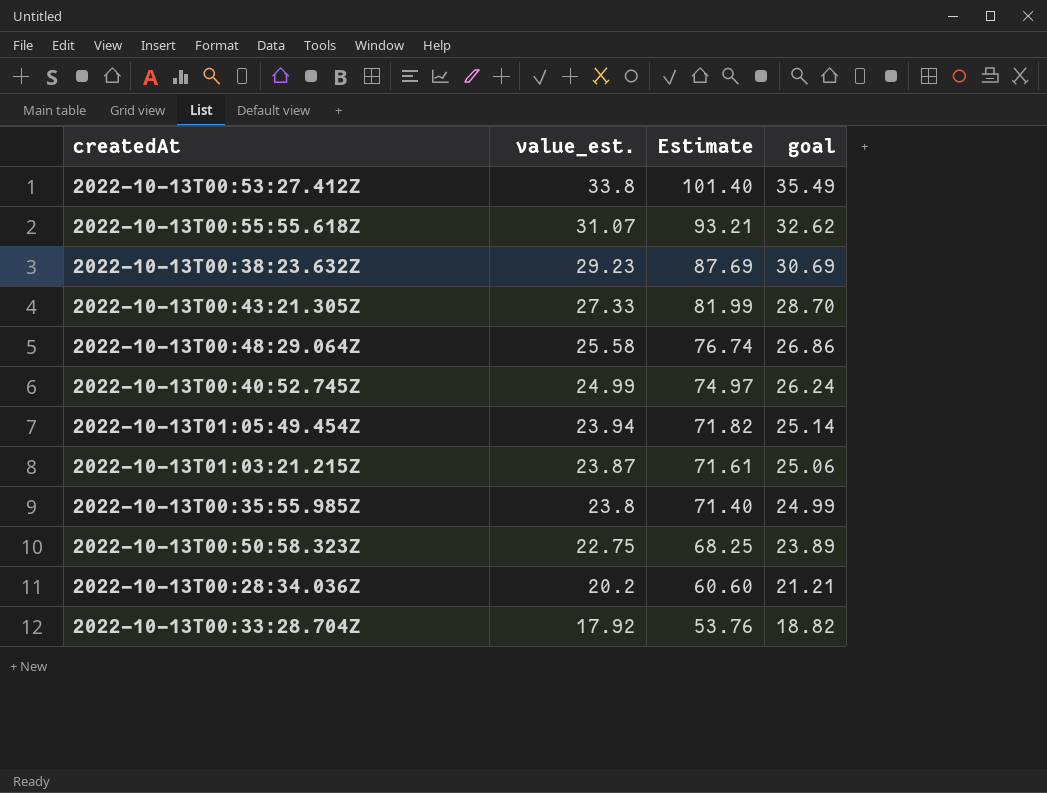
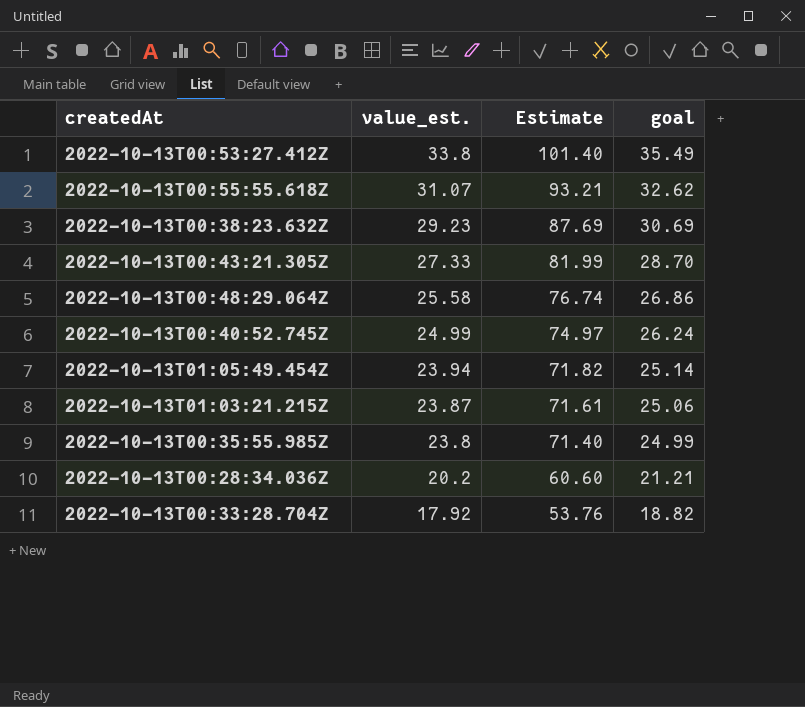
row 2022-10-13T00:50:58.323Z: 22.75 | 68.25 | 23.89 -> none

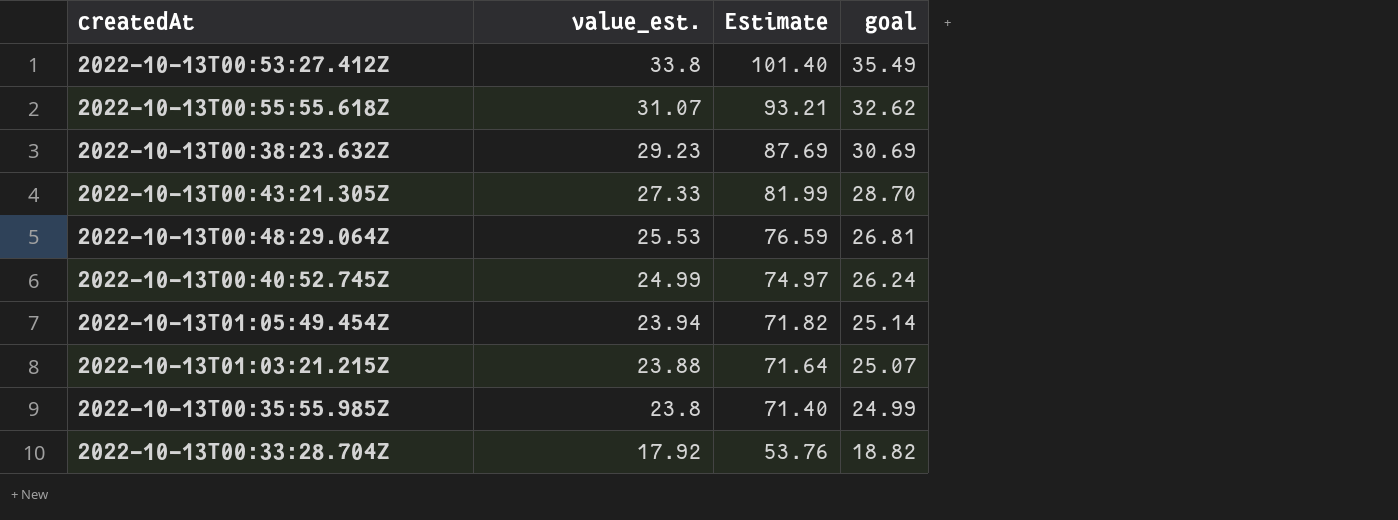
row 2022-10-13T00:28:34.036Z: 20.2 | 60.60 | 21.21 -> none
2022-10-13T00:48:29.064Z | value_est.: 25.58 -> 25.53
2022-10-13T00:48:29.064Z | Estimate: 76.74 -> 76.59
2022-10-13T00:48:29.064Z | goal: 26.86 -> 26.81
2022-10-13T01:03:21.215Z | value_est.: 23.87 -> 23.88
2022-10-13T01:03:21.215Z | Estimate: 71.61 -> 71.64
2022-10-13T01:03:21.215Z | goal: 25.06 -> 25.07

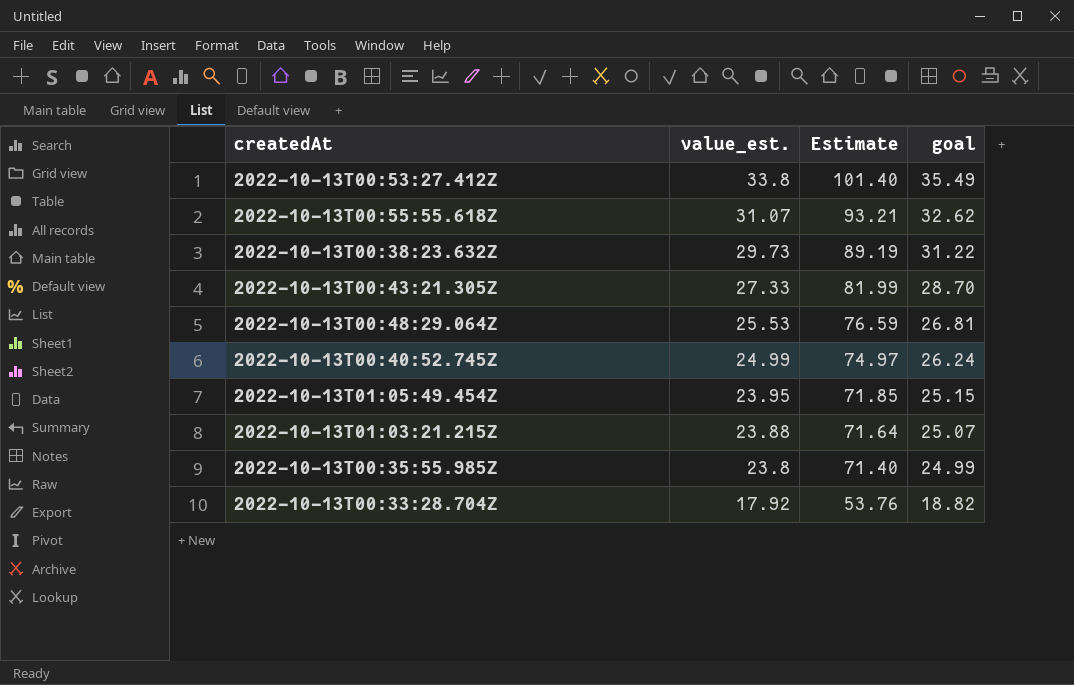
2022-10-13T00:38:23.632Z | value_est.: 29.23 -> 29.73
2022-10-13T00:38:23.632Z | Estimate: 87.69 -> 89.19
2022-10-13T00:38:23.632Z | goal: 30.69 -> 31.22
2022-10-13T01:05:49.454Z | value_est.: 23.94 -> 23.95
2022-10-13T01:05:49.454Z | Estimate: 71.82 -> 71.85
2022-10-13T01:05:49.454Z | goal: 25.14 -> 25.15

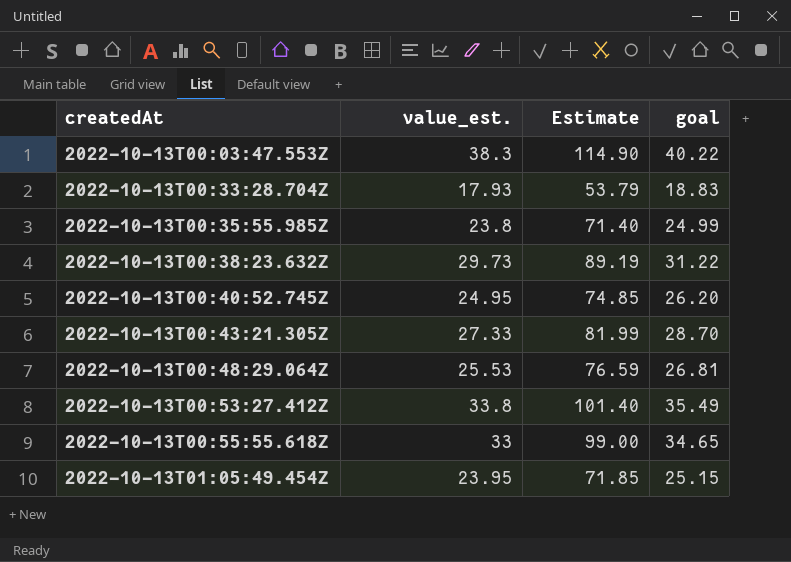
row order: value_est. descending -> createdAt ascending
row 2022-10-13T01:03:21.215Z: 23.88 | 71.64 | 25.07 -> none
row 2022-10-13T00:03:47.553Z: none -> 38.3 | 114.90 | 40.22
2022-10-13T00:33:28.704Z | value_est.: 17.92 -> 17.93
2022-10-13T00:33:28.704Z | Estimate: 53.76 -> 53.79
2022-10-13T00:33:28.704Z | goal: 18.82 -> 18.83
2022-10-13T00:40:52.745Z | value_est.: 24.99 -> 24.95
2022-10-13T00:40:52.745Z | Estimate: 74.97 -> 74.85
2022-10-13T00:40:52.745Z | goal: 26.24 -> 26.20
2022-10-13T00:55:55.618Z | value_est.: 31.07 -> 33
2022-10-13T00:55:55.618Z | Estimate: 93.21 -> 99.00
2022-10-13T00:55:55.618Z | goal: 32.62 -> 34.65

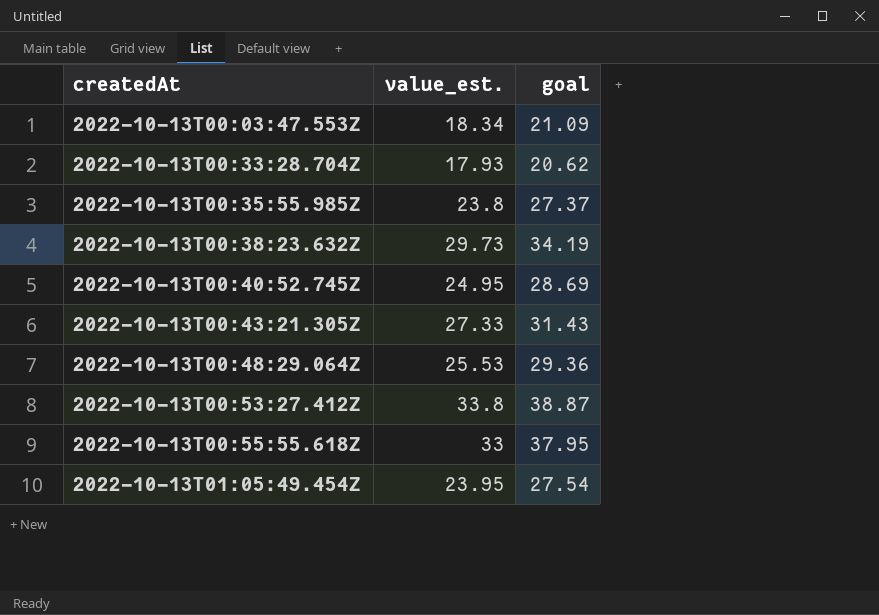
column Estimate | formula: [value_est.] * 3 -> none
column goal | formula: [value_est.] * 1.05 -> [value_est.] * 1.15
2022-10-13T00:03:47.553Z | value_est.: 38.3 -> 18.34

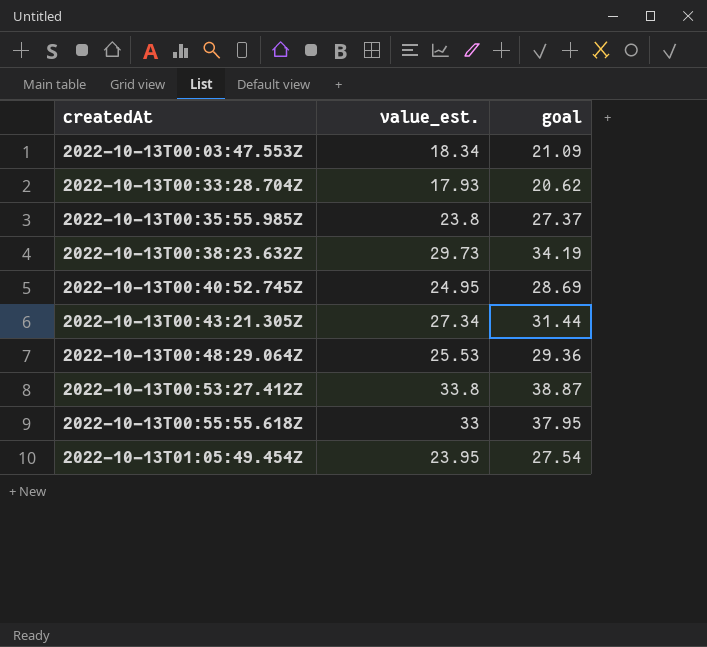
2022-10-13T00:43:21.305Z | value_est.: 27.33 -> 27.34
2022-10-13T00:43:21.305Z | goal: 31.43 -> 31.44

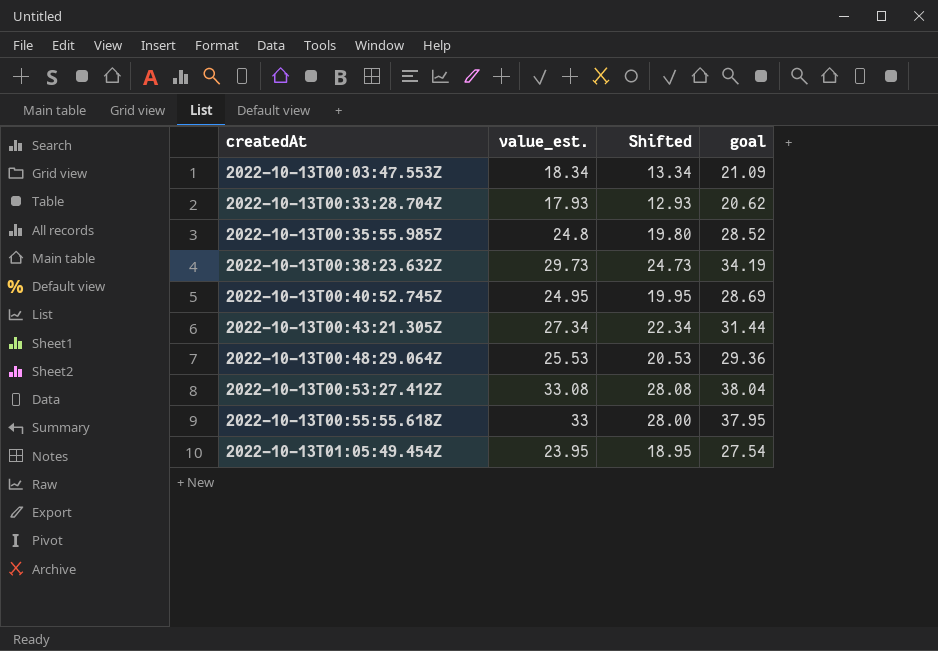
column Shifted | formula: none -> [value_est.] - 5
2022-10-13T00:35:55.985Z | value_est.: 23.8 -> 24.8
2022-10-13T00:35:55.985Z | goal: 27.37 -> 28.52
2022-10-13T00:53:27.412Z | value_est.: 33.8 -> 33.08
2022-10-13T00:53:27.412Z | goal: 38.87 -> 38.04

